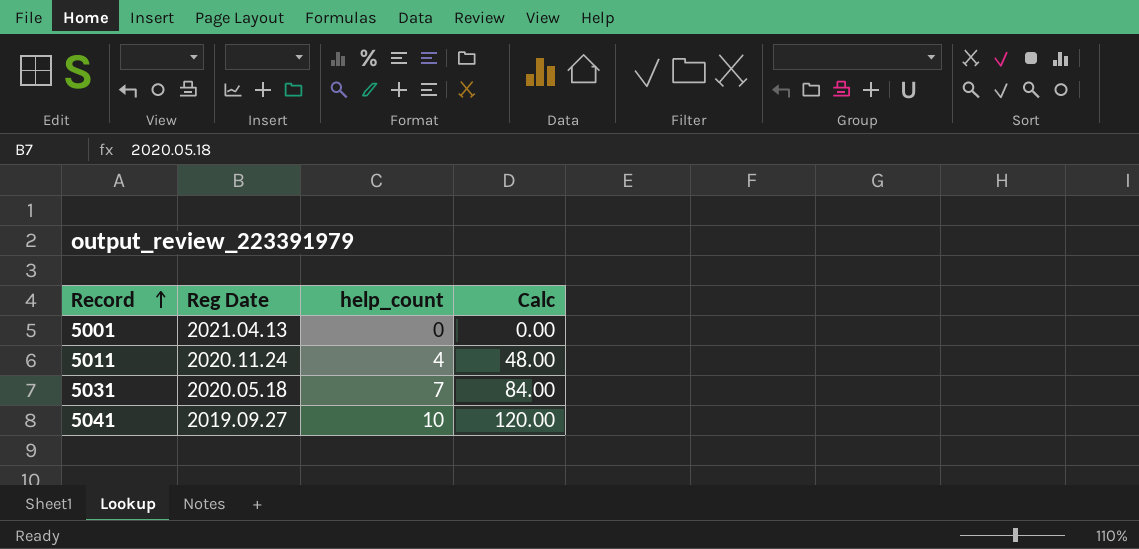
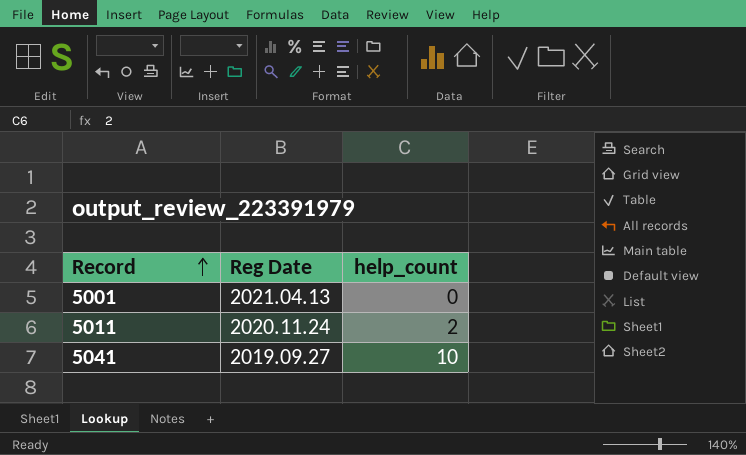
column Calc | formula: [help_count] * 12 -> none
row 5031: 2020.05.18 | 7 | 84.00 -> none
5011 | help_count: 4 -> 2

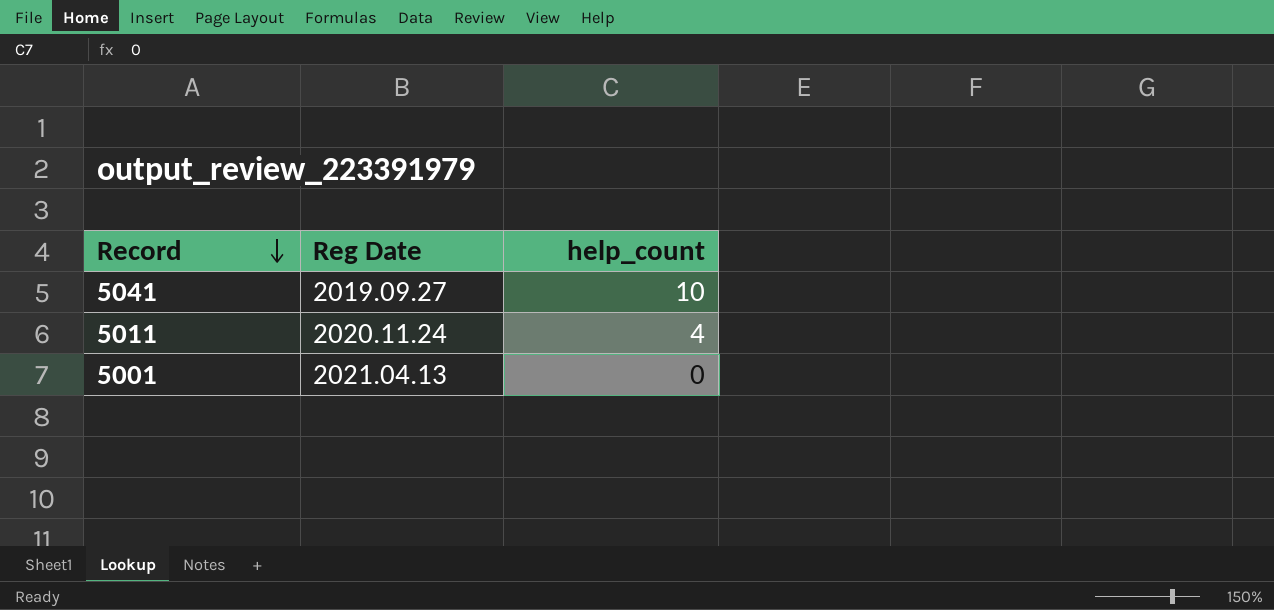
row order: Record ascending -> Record descending
5011 | help_count: 2 -> 4

